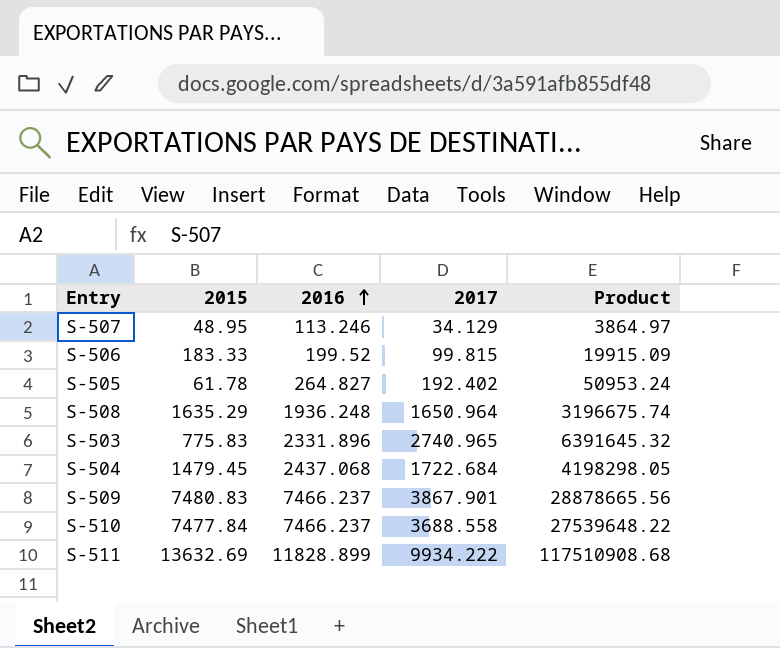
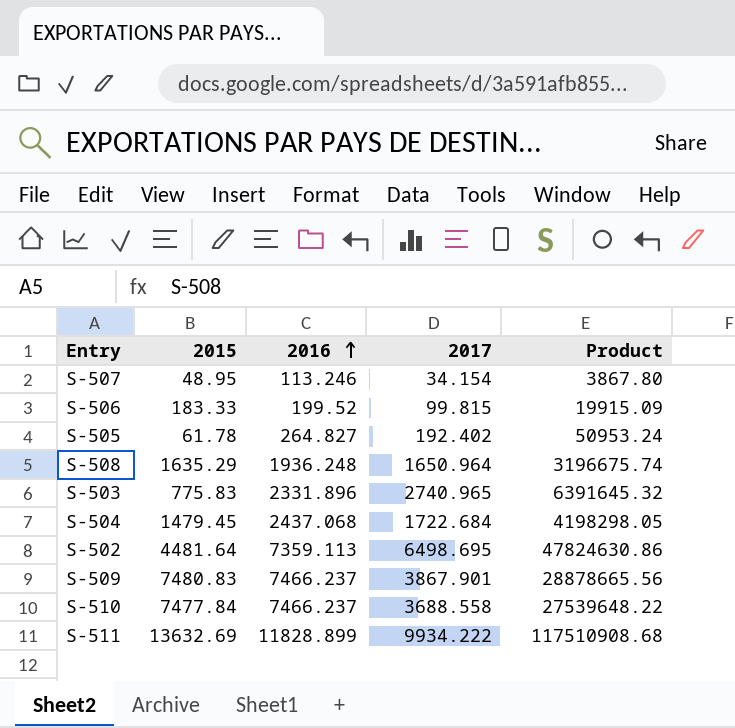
S-507 | 2017: 34.129 -> 34.154
S-507 | Product: 3864.97 -> 3867.80
row S-502: none -> 4481.64 | 7359.113 | 6498.695 | 47824630.86

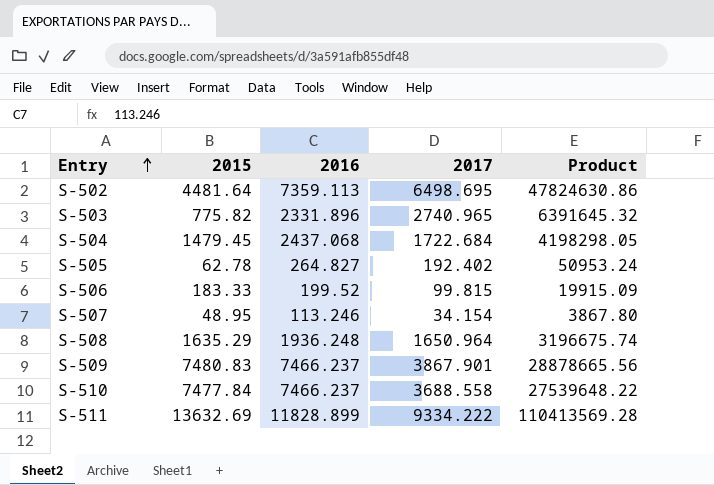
row order: 2016 ascending -> Entry ascending
S-503 | 2015: 775.83 -> 775.82
S-505 | 2015: 61.78 -> 62.78
S-511 | 2017: 9934.222 -> 9334.222
S-511 | Product: 117510908.68 -> 110413569.28

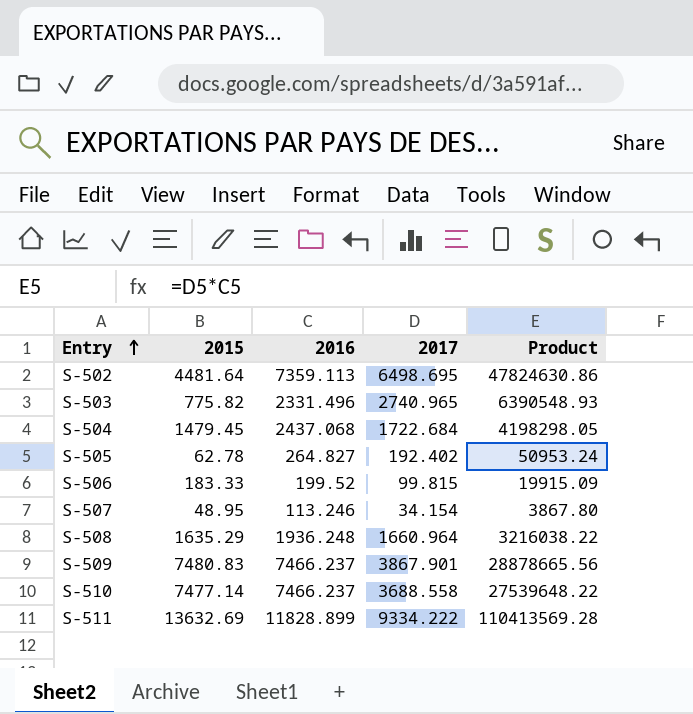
S-503 | 2016: 2331.896 -> 2331.496
S-503 | Product: 6391645.32 -> 6390548.93
S-508 | 2017: 1650.964 -> 1660.964
S-508 | Product: 3196675.74 -> 3216038.22
S-510 | 2015: 7477.84 -> 7477.14

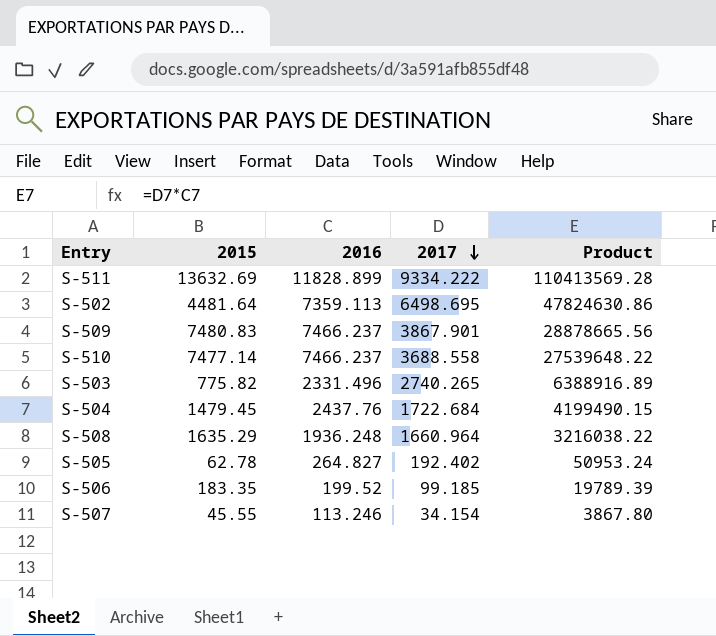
row order: Entry ascending -> 2017 descending
S-503 | 2017: 2740.965 -> 2740.265
S-503 | Product: 6390548.93 -> 6388916.89
S-504 | 2016: 2437.068 -> 2437.76
S-504 | Product: 4198298.05 -> 4199490.15
S-506 | 2015: 183.33 -> 183.35
S-506 | 2017: 99.815 -> 99.185
S-506 | Product: 19915.09 -> 19789.39
S-507 | 2015: 48.95 -> 45.55

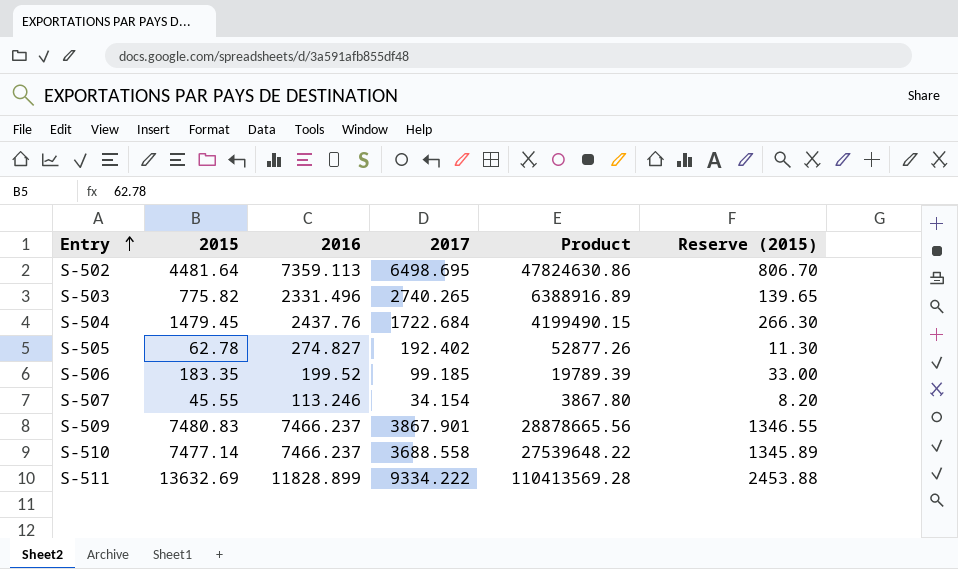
row order: 2017 descending -> Entry ascending
column Reserve (2015) | formula: none -> [2015] * 0.18
row S-508: 1635.29 | 1936.248 | 1660.964 | 3216038.22 -> none
S-505 | 2016: 264.827 -> 274.827
S-505 | Product: 50953.24 -> 52877.26

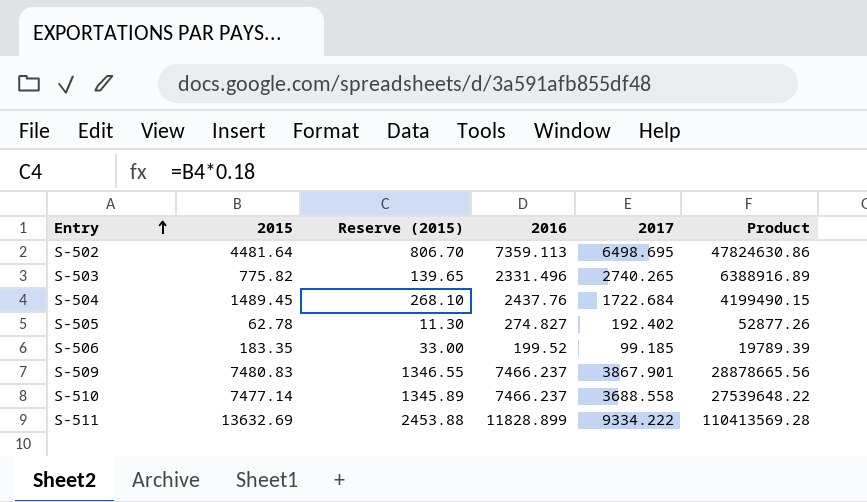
column Reserve (2015) | position: 6 -> 3
row S-507: 45.55 | 113.246 | 34.154 | 3867.80 | 8.20 -> none
S-504 | 2015: 1479.45 -> 1489.45
S-504 | Reserve (2015): 266.30 -> 268.10

